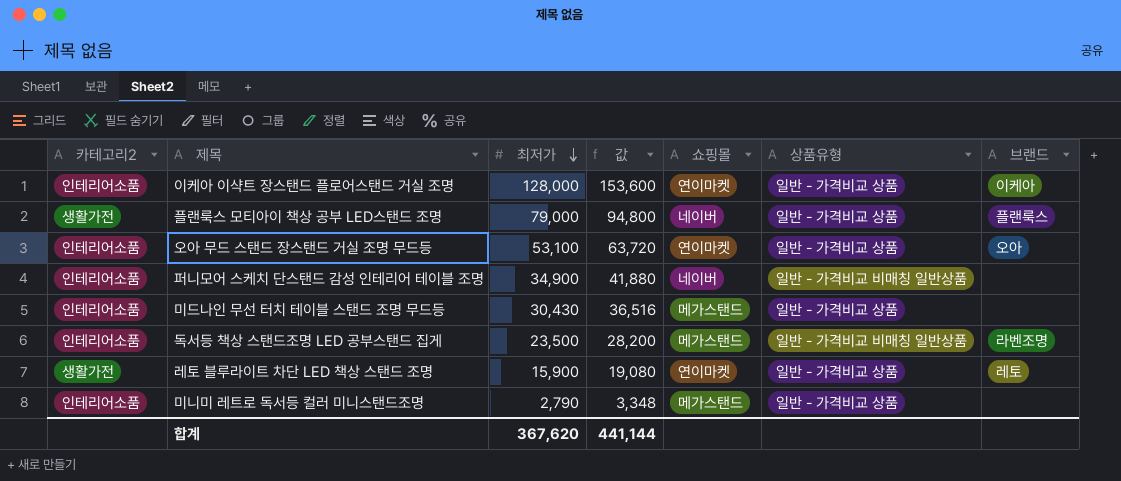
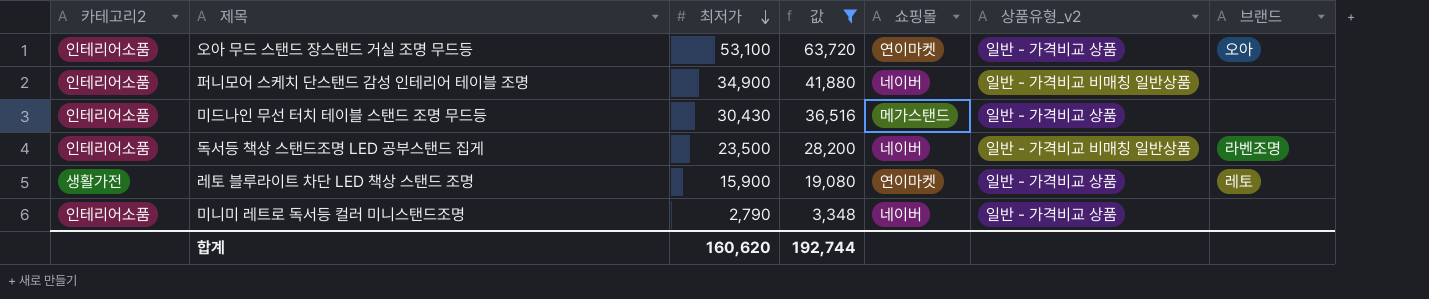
filter: none -> 값 <= 63,720
column name: 상품유형 -> 상품유형_v2
독서등 책상 스탠드조명 LED 공부스탠드 집게 | 쇼핑몰: 메가스탠드 -> 네이버
미니미 레트로 독서등 컬러 미니스탠드조명 | 쇼핑몰: 메가스탠드 -> 네이버
합계 | 최저가: 367,620 -> 160,620
합계 | 값: 441,144 -> 192,744

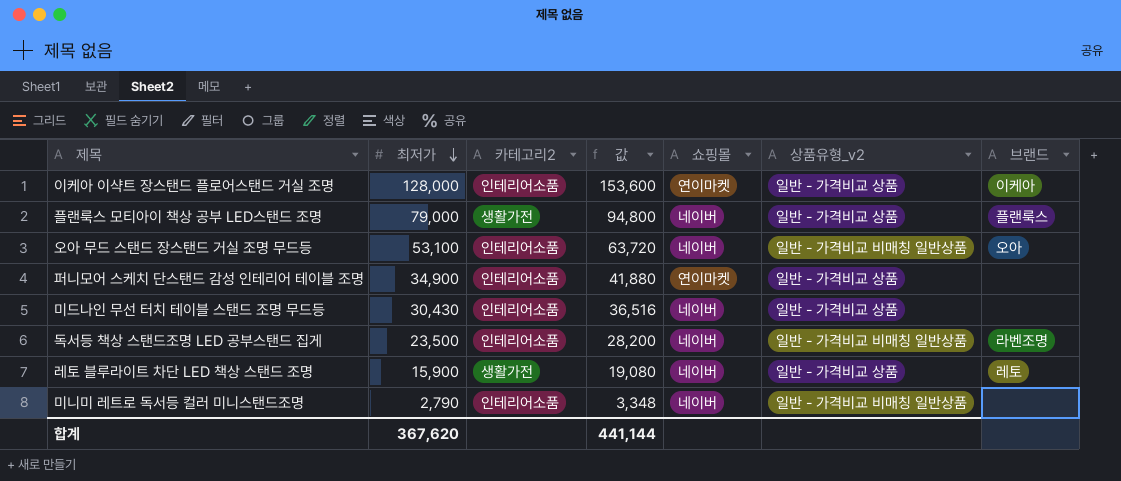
filter: 값 <= 63,720 -> none
column 카테고리2 | position: 1 -> 3
오아 무드 스탠드 장스탠드 거실 조명 무드등 | 쇼핑몰: 연이마켓 -> 네이버
오아 무드 스탠드 장스탠드 거실 조명 무드등 | 상품유형_v2: 일반 - 가격비교 상품 -> 일반 - 가격비교 비매칭 일반상품
퍼니모어 스케치 단스탠드 감성 인테리어 테이블 조명 | 쇼핑몰: 네이버 -> 연이마켓
퍼니모어 스케치 단스탠드 감성 인테리어 테이블 조명 | 상품유형_v2: 일반 - 가격비교 비매칭 일반상품 -> 일반 - 가격비교 상품
미드나인 무선 터치 테이블 스탠드 조명 무드등 | 쇼핑몰: 메가스탠드 -> 네이버
레토 블루라이트 차단 LED 책상 스탠드 조명 | 쇼핑몰: 연이마켓 -> 네이버
미니미 레트로 독서등 컬러 미니스탠드조명 | 상품유형_v2: 일반 - 가격비교 상품 -> 일반 - 가격비교 비매칭 일반상품
합계 | 최저가: 160,620 -> 367,620
합계 | 값: 192,744 -> 441,144

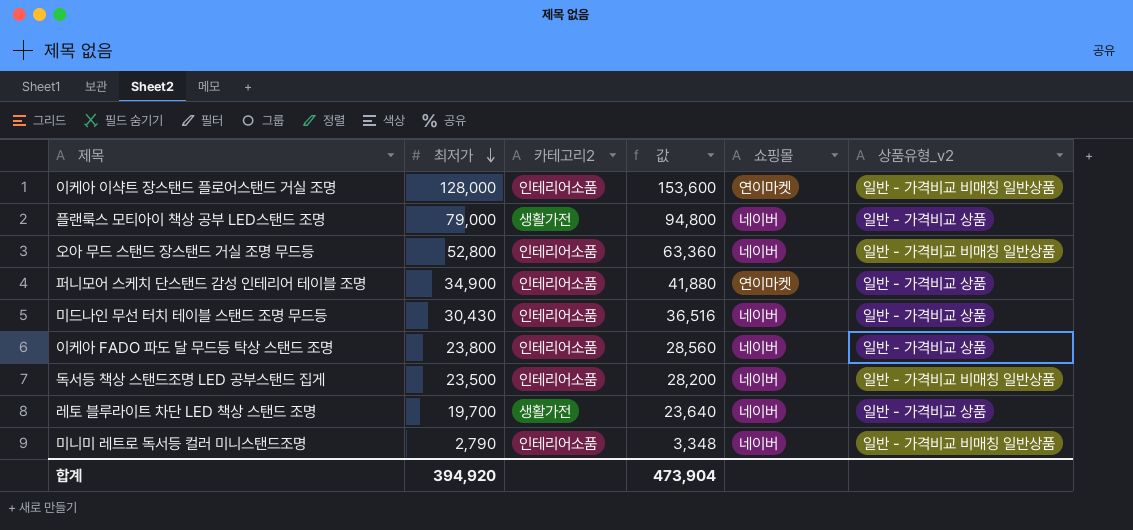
column 브랜드 | position: 7 -> none
이케아 이샥트 장스탠드 플로어스탠드 거실 조명 | 상품유형_v2: 일반 - 가격비교 상품 -> 일반 - 가격비교 비매칭 일반상품
오아 무드 스탠드 장스탠드 거실 조명 무드등 | 최저가: 53,100 -> 52,800
오아 무드 스탠드 장스탠드 거실 조명 무드등 | 값: 63,720 -> 63,360
row 이케아 FADO 파도 달 무드등 탁상 스탠드 조명: none -> 23,800 | 인테리어소품 | 28,560 | 네이버 | 일반 - 가격비교 상품
레토 블루라이트 차단 LED 책상 스탠드 조명 | 최저가: 15,900 -> 19,700
레토 블루라이트 차단 LED 책상 스탠드 조명 | 값: 19,080 -> 23,640
합계 | 최저가: 367,620 -> 394,920
합계 | 값: 441,144 -> 473,904

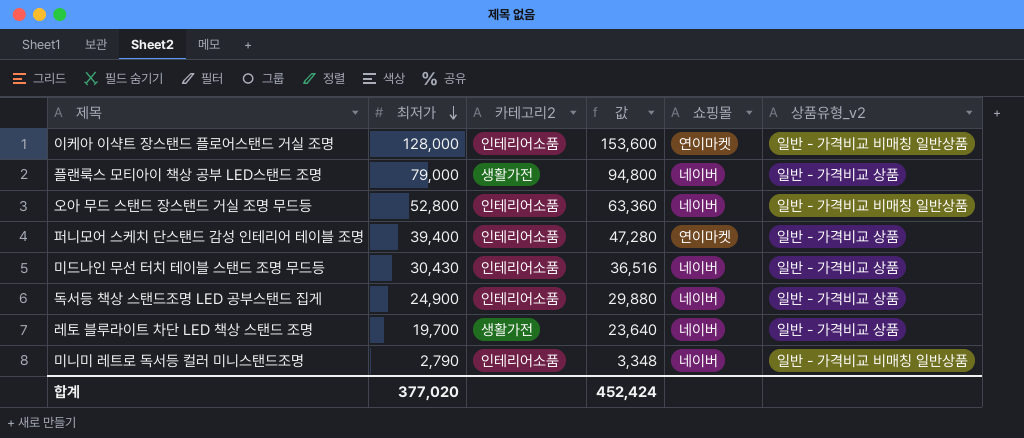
row 이케아 FADO 파도 달 무드등 탁상 스탠드 조명: 23,800 | 인테리어소품 | 28,560 | 네이버 | 일반 - 가격비교 상품 -> none
퍼니모어 스케치 단스탠드 감성 인테리어 테이블 조명 | 최저가: 34,900 -> 39,400
퍼니모어 스케치 단스탠드 감성 인테리어 테이블 조명 | 값: 41,880 -> 47,280
독서등 책상 스탠드조명 LED 공부스탠드 집게 | 최저가: 23,500 -> 24,900
독서등 책상 스탠드조명 LED 공부스탠드 집게 | 값: 28,200 -> 29,880
독서등 책상 스탠드조명 LED 공부스탠드 집게 | 상품유형_v2: 일반 - 가격비교 비매칭 일반상품 -> 일반 - 가격비교 상품
합계 | 최저가: 394,920 -> 377,020
합계 | 값: 473,904 -> 452,424

